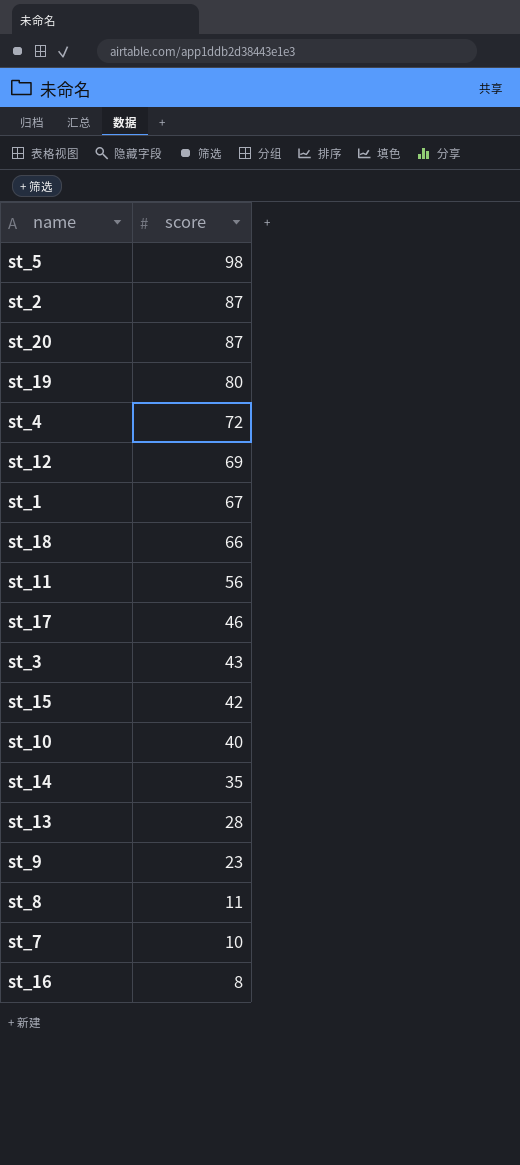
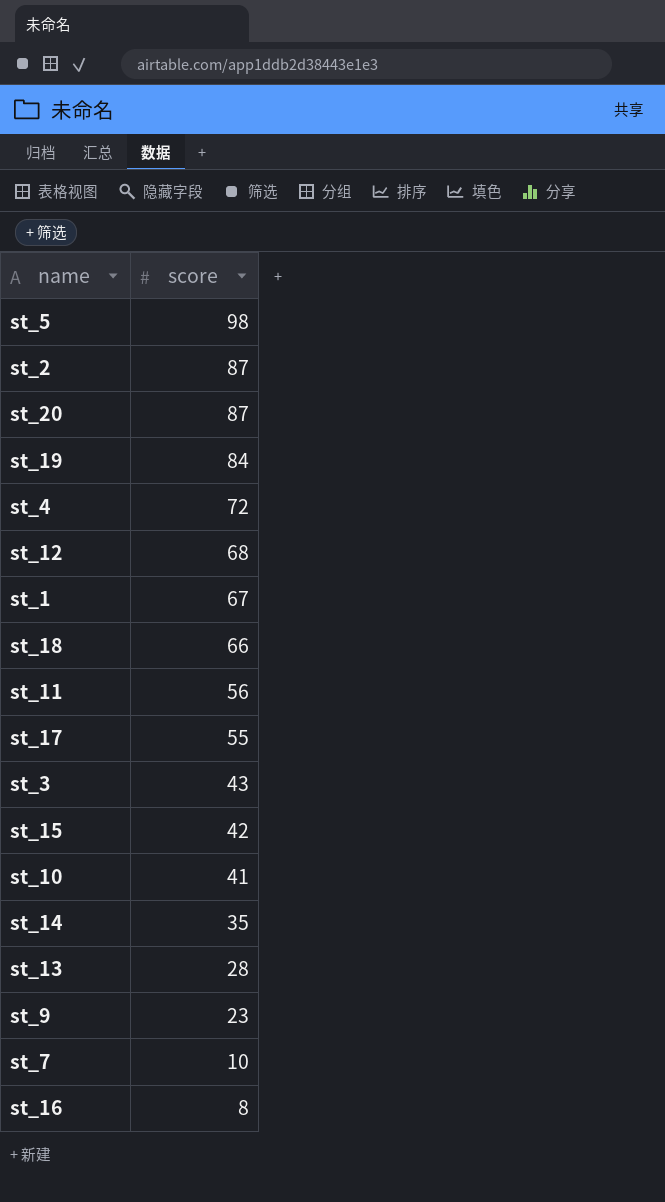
row st_8: 11 -> none
st_19 | score: 80 -> 84
st_12 | score: 69 -> 68
st_17 | score: 46 -> 55
st_10 | score: 40 -> 41

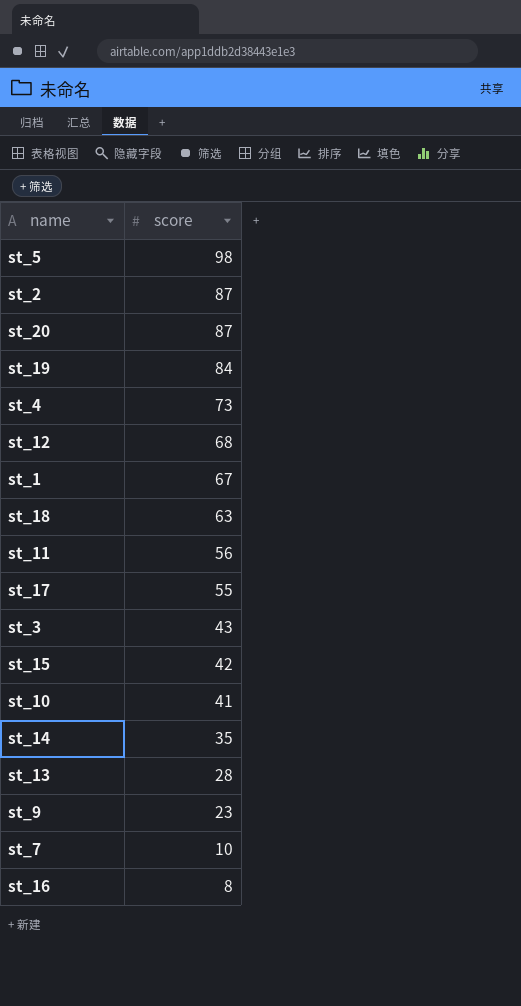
st_4 | score: 72 -> 73
st_18 | score: 66 -> 63

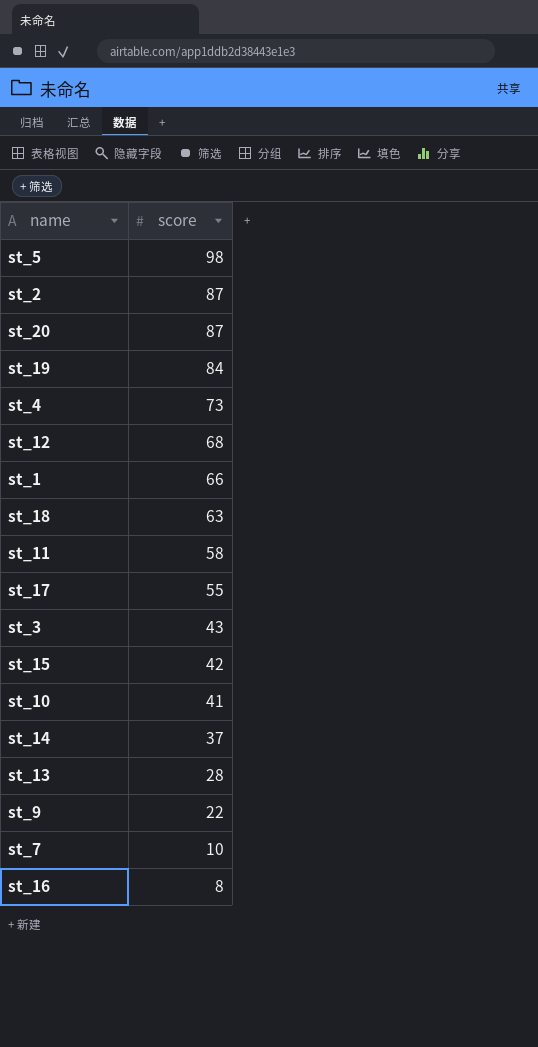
st_1 | score: 67 -> 66
st_11 | score: 56 -> 58
st_14 | score: 35 -> 37
st_9 | score: 23 -> 22

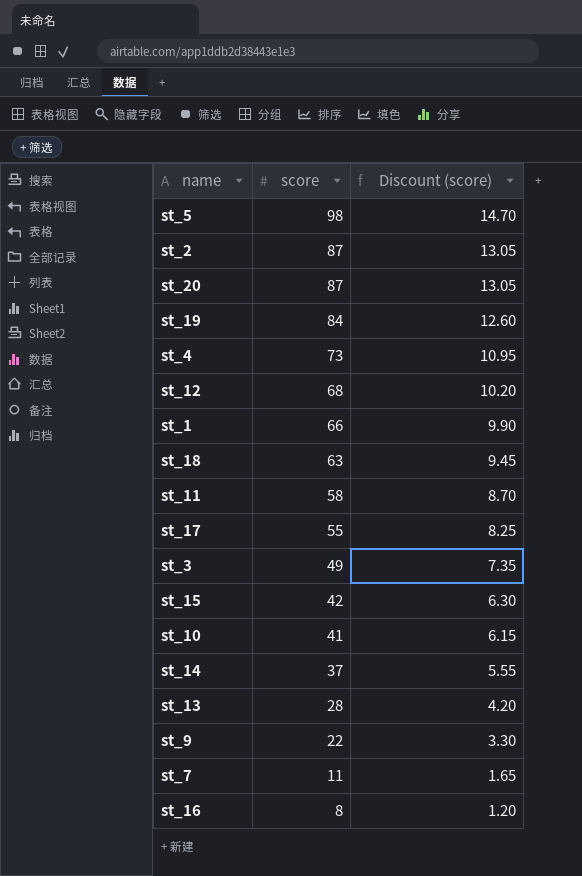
column Discount (score) | formula: none -> [score] * 0.15
st_3 | score: 43 -> 49
st_7 | score: 10 -> 11

